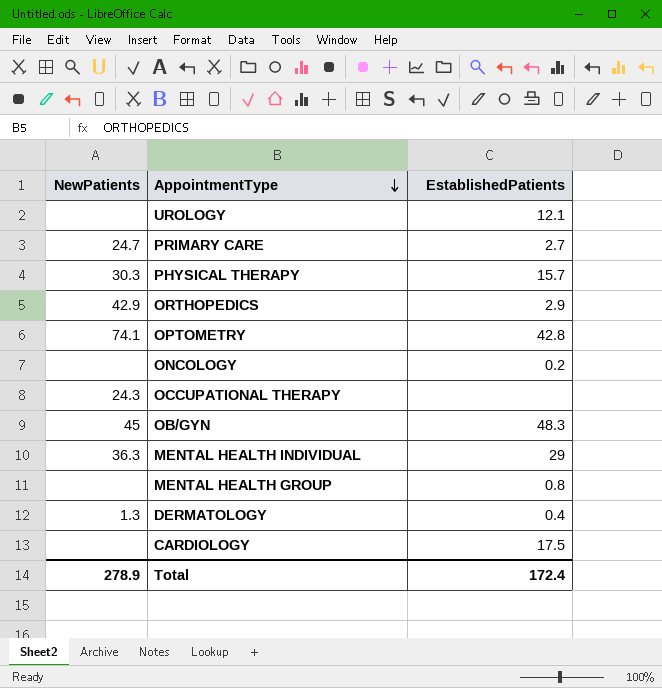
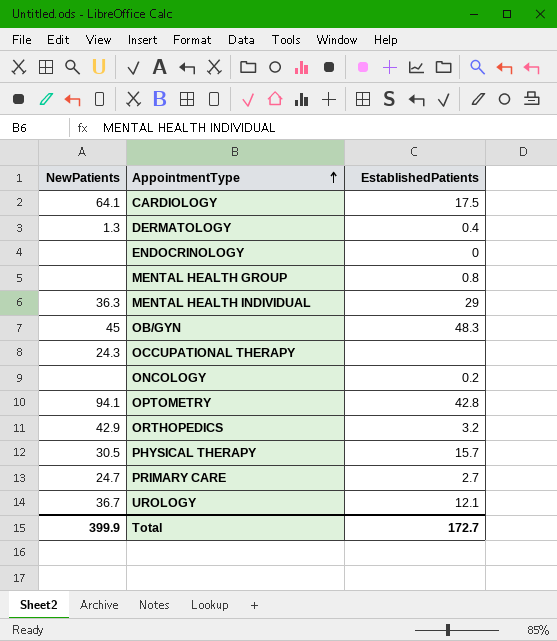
row order: AppointmentType descending -> AppointmentType ascending
CARDIOLOGY | NewPatients: none -> 64.1
row ENDOCRINOLOGY: none -> none | 0
OPTOMETRY | NewPatients: 74.1 -> 94.1
ORTHOPEDICS | EstablishedPatients: 2.9 -> 3.2
PHYSICAL THERAPY | NewPatients: 30.3 -> 30.5
UROLOGY | NewPatients: none -> 36.7
Total | NewPatients: 278.9 -> 399.9
Total | EstablishedPatients: 172.4 -> 172.7

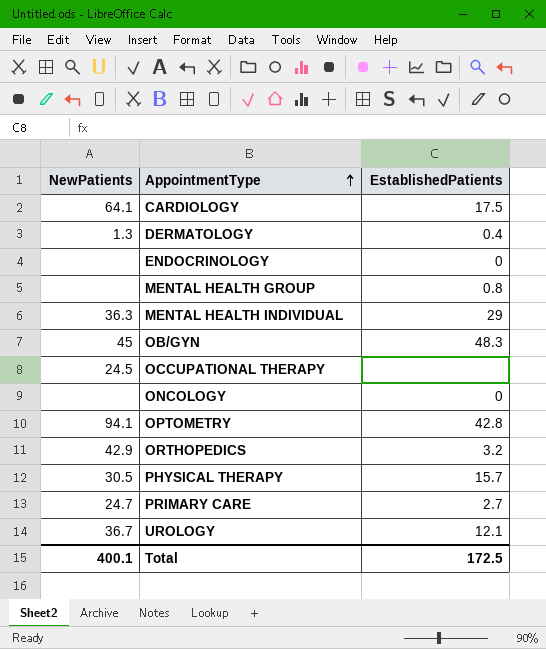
OCCUPATIONAL THERAPY | NewPatients: 24.3 -> 24.5
ONCOLOGY | EstablishedPatients: 0.2 -> 0
Total | NewPatients: 399.9 -> 400.1
Total | EstablishedPatients: 172.7 -> 172.5

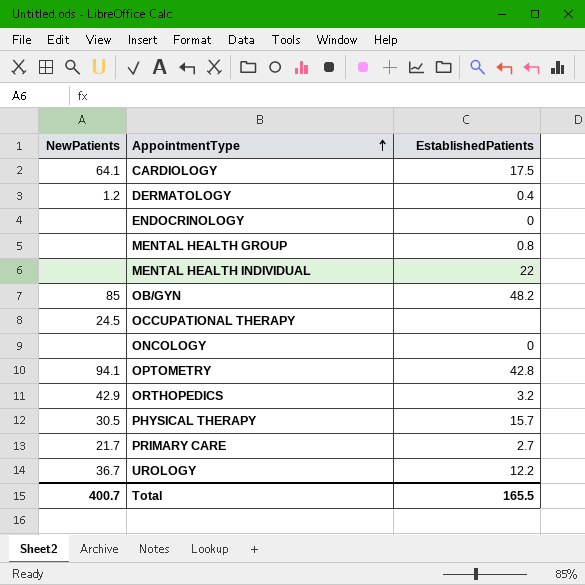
DERMATOLOGY | NewPatients: 1.3 -> 1.2
MENTAL HEALTH INDIVIDUAL | NewPatients: 36.3 -> none
MENTAL HEALTH INDIVIDUAL | EstablishedPatients: 29 -> 22
OB/GYN | NewPatients: 45 -> 85
OB/GYN | EstablishedPatients: 48.3 -> 48.2
PRIMARY CARE | NewPatients: 24.7 -> 21.7
UROLOGY | EstablishedPatients: 12.1 -> 12.2
Total | NewPatients: 400.1 -> 400.7
Total | EstablishedPatients: 172.5 -> 165.5

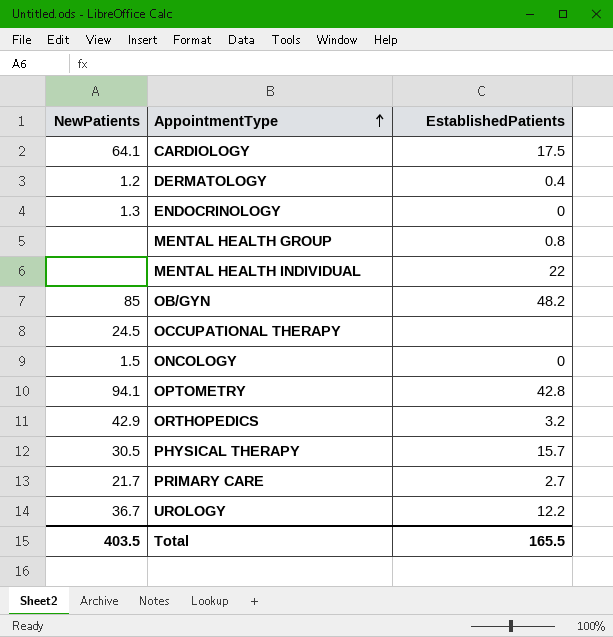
ENDOCRINOLOGY | NewPatients: none -> 1.3
ONCOLOGY | NewPatients: none -> 1.5
Total | NewPatients: 400.7 -> 403.5

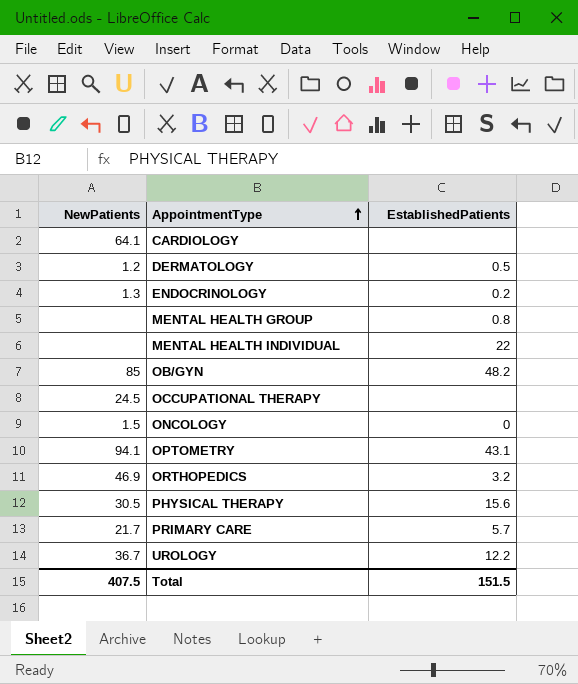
CARDIOLOGY | EstablishedPatients: 17.5 -> none
DERMATOLOGY | EstablishedPatients: 0.4 -> 0.5
ENDOCRINOLOGY | EstablishedPatients: 0 -> 0.2
OPTOMETRY | EstablishedPatients: 42.8 -> 43.1
ORTHOPEDICS | NewPatients: 42.9 -> 46.9
PHYSICAL THERAPY | EstablishedPatients: 15.7 -> 15.6
PRIMARY CARE | EstablishedPatients: 2.7 -> 5.7
Total | NewPatients: 403.5 -> 407.5
Total | EstablishedPatients: 165.5 -> 151.5

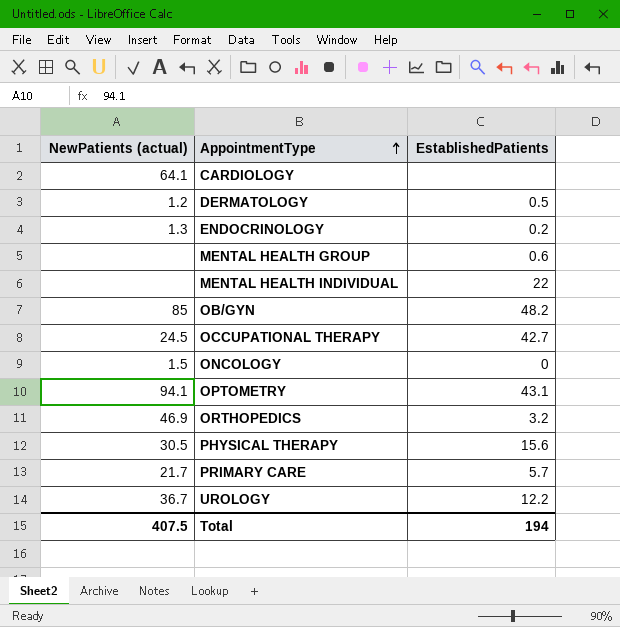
column name: NewPatients -> NewPatients (actual)
MENTAL HEALTH GROUP | EstablishedPatients: 0.8 -> 0.6
OCCUPATIONAL THERAPY | EstablishedPatients: none -> 42.7
Total | EstablishedPatients: 151.5 -> 194

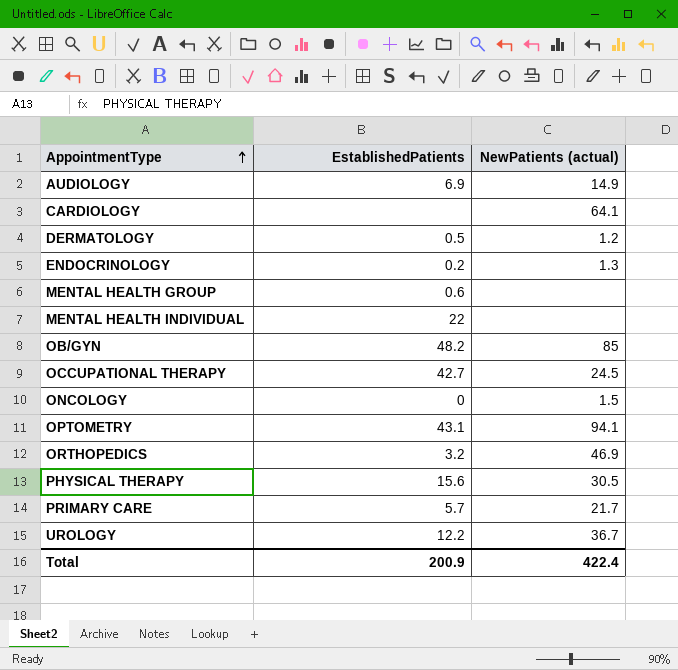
column NewPatients (actual) | position: 1 -> 3
row AUDIOLOGY: none -> 6.9 | 14.9
Total | EstablishedPatients: 194 -> 200.9
Total | NewPatients (actual): 407.5 -> 422.4

